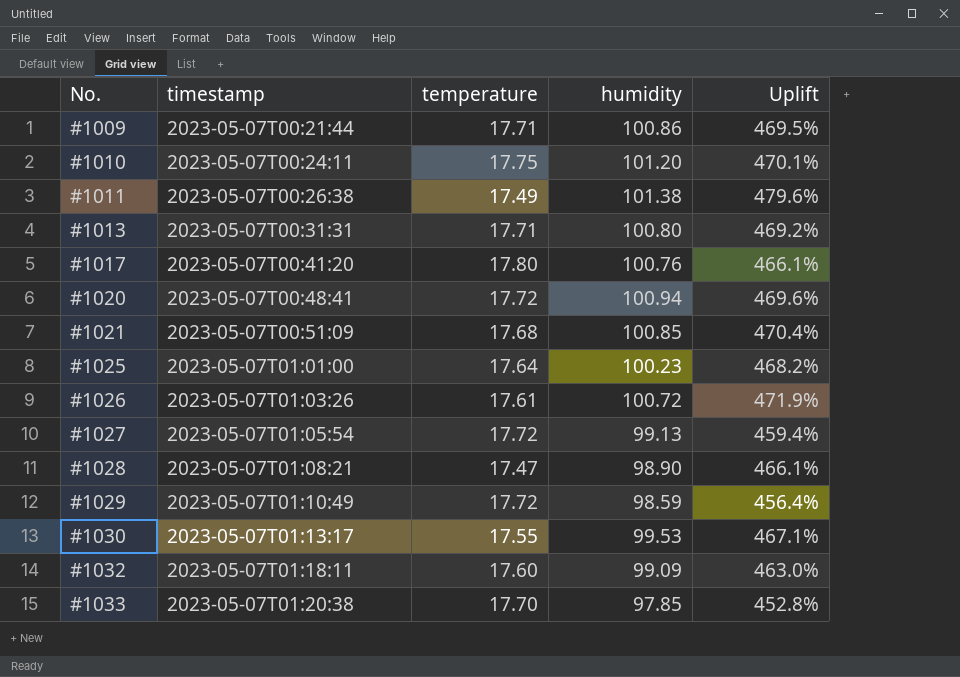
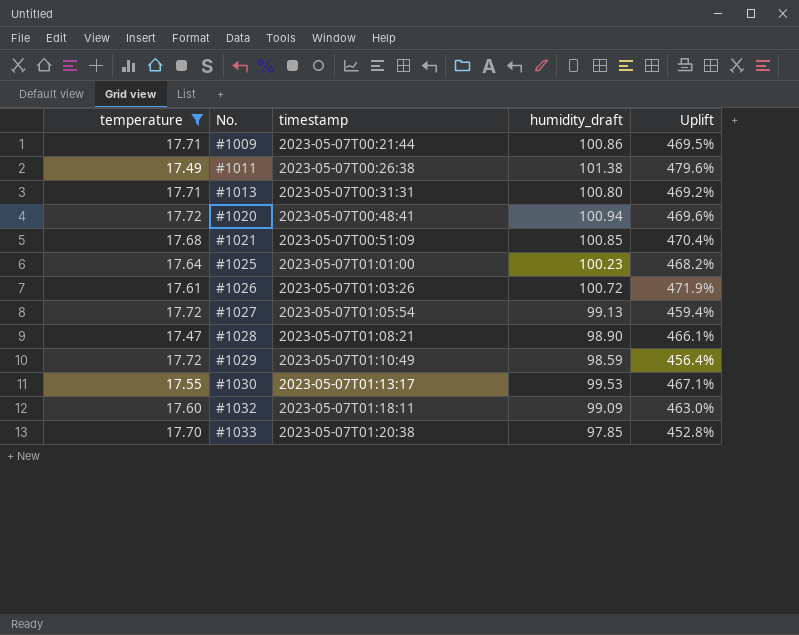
filter: none -> temperature <= 17.72
column temperature | position: 3 -> 1
column name: humidity -> humidity_draft

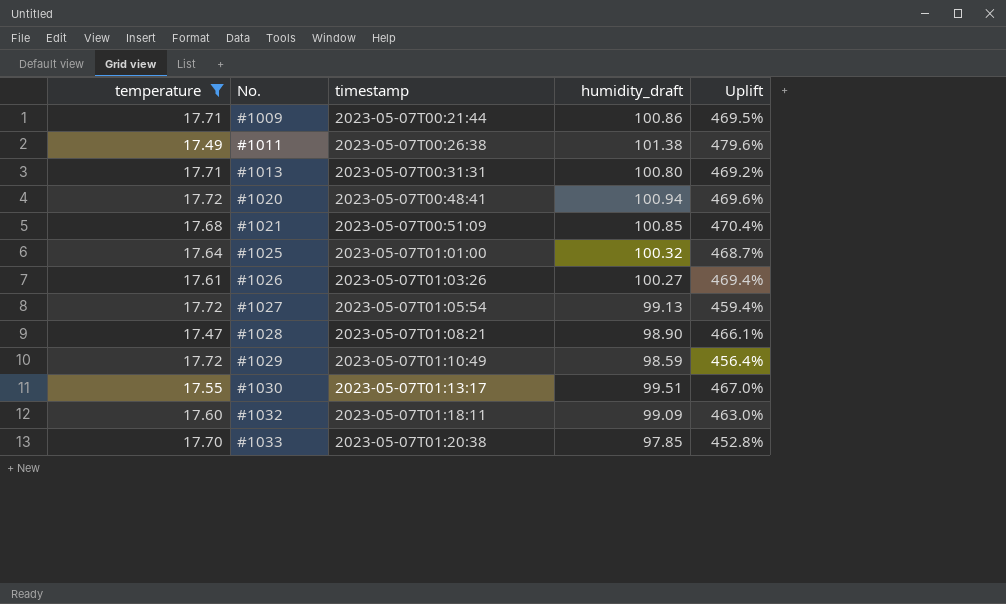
#1025 | humidity_draft: 100.23 -> 100.32
#1025 | Uplift: 468.2% -> 468.7%
#1026 | humidity_draft: 100.72 -> 100.27
#1026 | Uplift: 471.9% -> 469.4%
#1030 | humidity_draft: 99.53 -> 99.51
#1030 | Uplift: 467.1% -> 467.0%

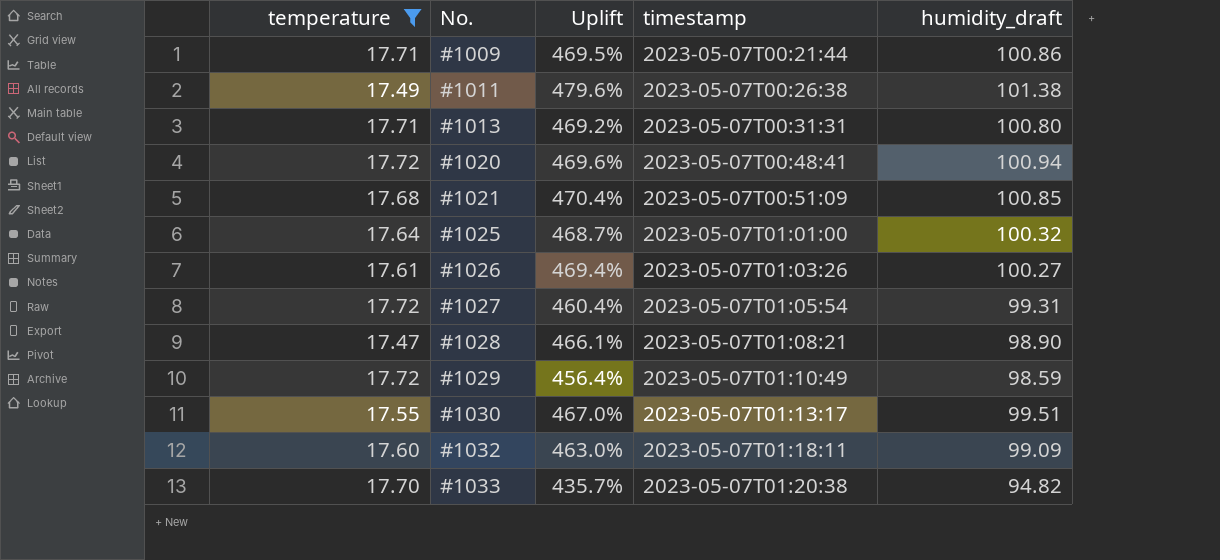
column Uplift | position: 5 -> 3
#1027 | Uplift: 459.4% -> 460.4%
#1027 | humidity_draft: 99.13 -> 99.31
#1033 | Uplift: 452.8% -> 435.7%
#1033 | humidity_draft: 97.85 -> 94.82

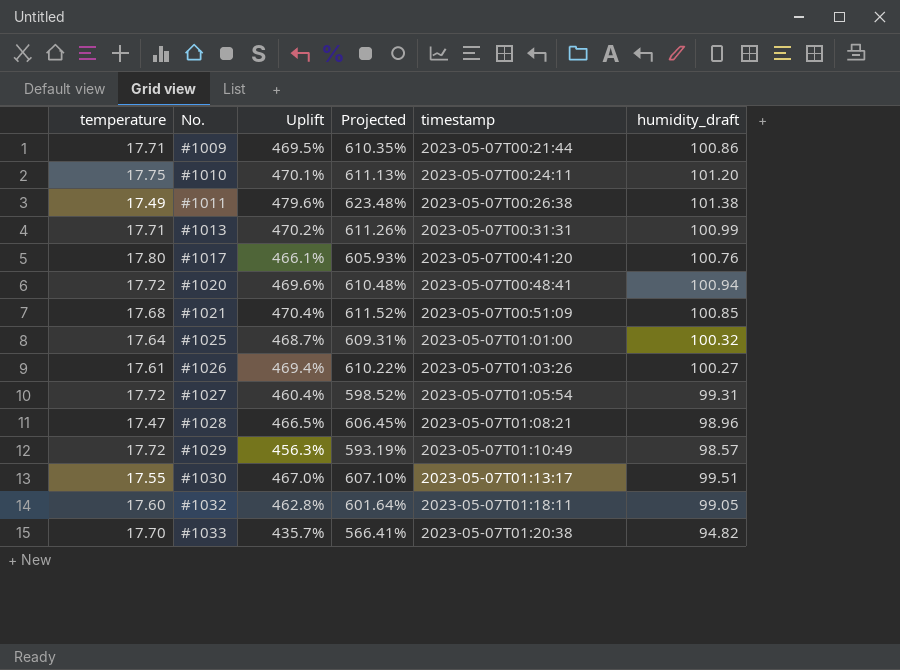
filter: temperature <= 17.72 -> none
column Projected | formula: none -> [Uplift] * 1.3
#1013 | Uplift: 469.2% -> 470.2%
#1013 | humidity_draft: 100.80 -> 100.99
#1028 | Uplift: 466.1% -> 466.5%
#1028 | humidity_draft: 98.90 -> 98.96
#1029 | Uplift: 456.4% -> 456.3%
#1029 | humidity_draft: 98.59 -> 98.57
#1032 | Uplift: 463.0% -> 462.8%
#1032 | humidity_draft: 99.09 -> 99.05

